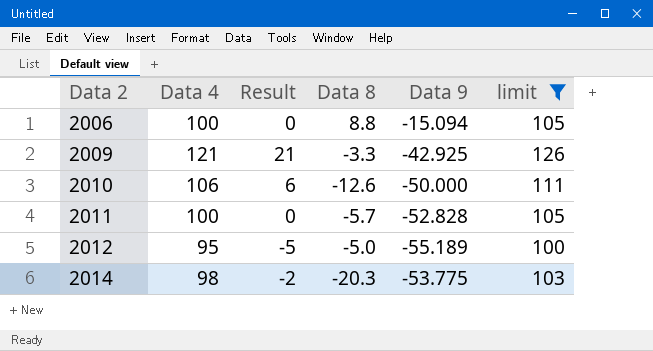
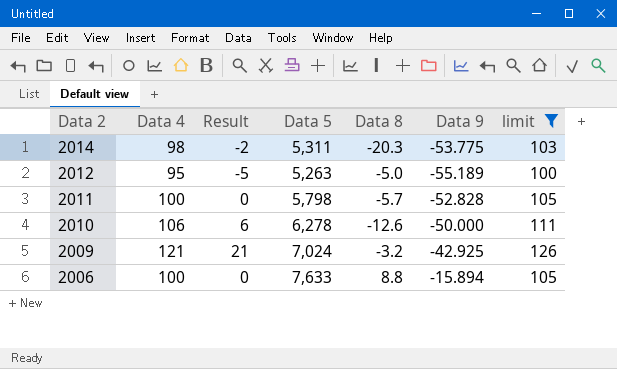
row order: Data 2 ascending -> Data 2 descending
column Data 5 | position: none -> 4
2009 | Data 8: -3.3 -> -3.2
2006 | Data 9: -15.094 -> -15.894

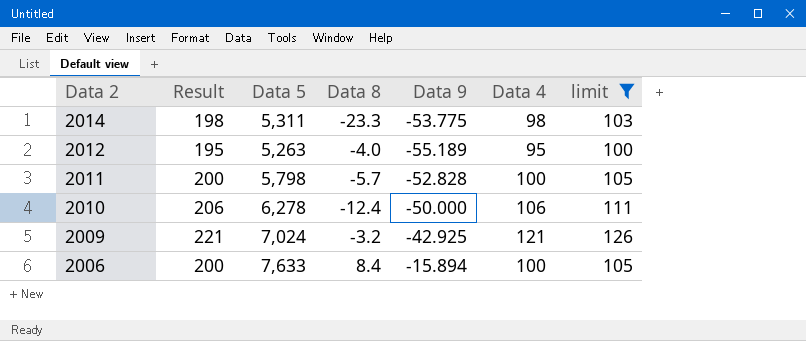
column Result | formula: [Data 4] - 100 -> [Data 4] + 100
column Data 4 | position: 2 -> 6
2014 | Data 8: -20.3 -> -23.3
2012 | Data 8: -5.0 -> -4.0
2010 | Data 8: -12.6 -> -12.4
2006 | Data 8: 8.8 -> 8.4

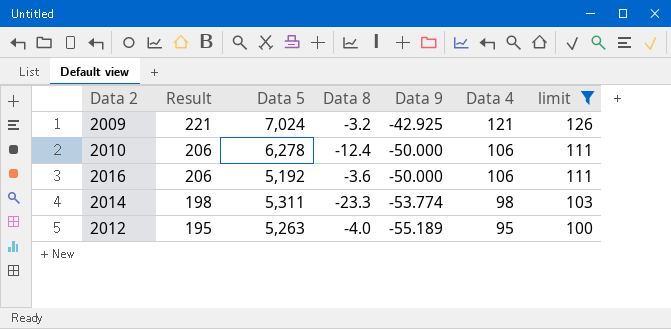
row order: Data 2 descending -> Result descending
row 2011: 200 | 5,798 | -5.7 | -52.828 | 100 | 105 -> none
row 2006: 200 | 7,633 | 8.4 | -15.894 | 100 | 105 -> none
row 2016: none -> 206 | 5,192 | -3.6 | -50.000 | 106 | 111
2014 | Data 9: -53.775 -> -53.774

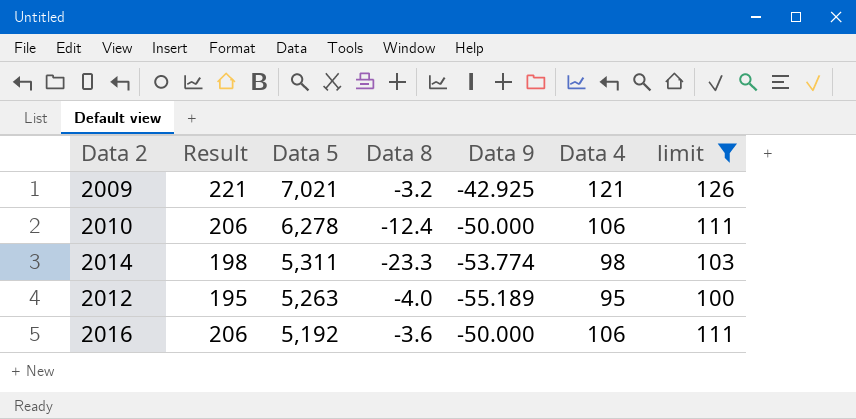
row order: Result descending -> Data 5 descending
2009 | Data 5: 7,024 -> 7,021

